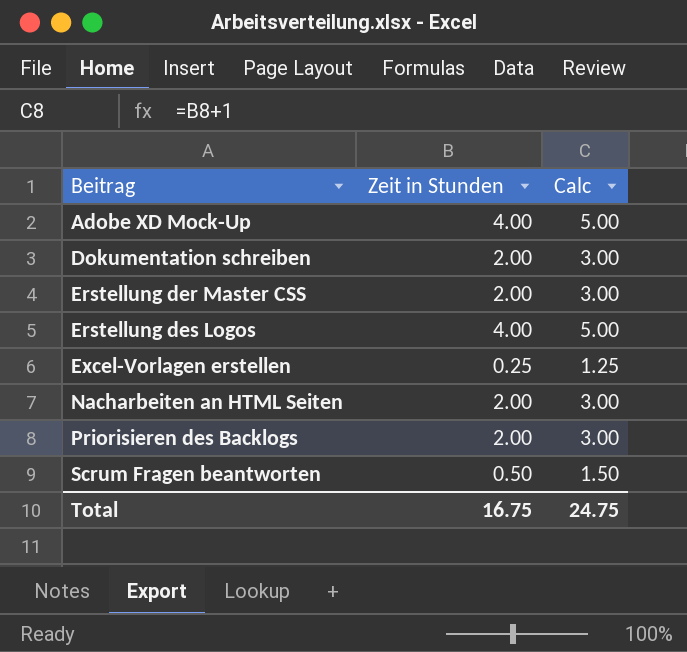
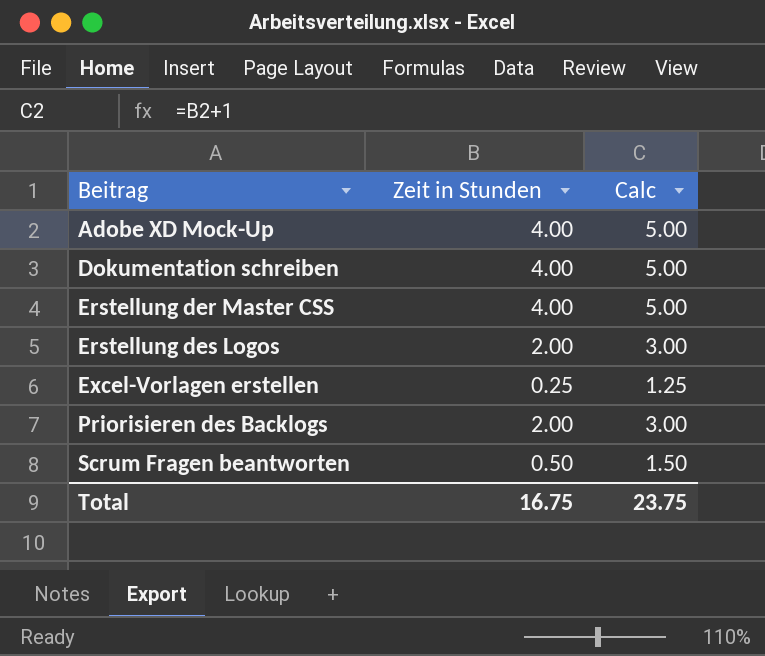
row Nacharbeiten an HTML Seiten: 2.00 | 3.00 -> none
Dokumentation schreiben | Zeit in Stunden: 2.00 -> 4.00
Dokumentation schreiben | Calc: 3.00 -> 5.00
Erstellung der Master CSS | Zeit in Stunden: 2.00 -> 4.00
Erstellung der Master CSS | Calc: 3.00 -> 5.00
Erstellung des Logos | Zeit in Stunden: 4.00 -> 2.00
Erstellung des Logos | Calc: 5.00 -> 3.00
Total | Calc: 24.75 -> 23.75

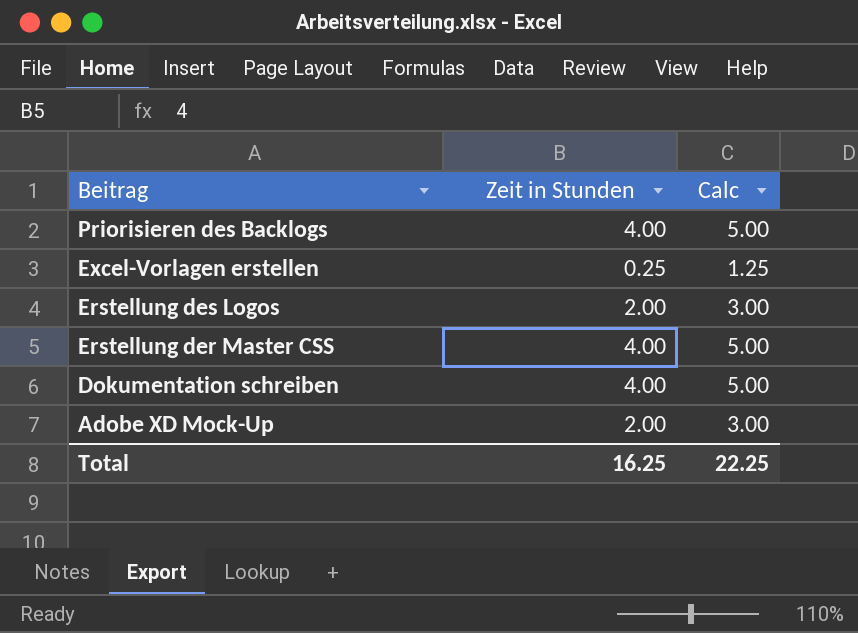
row order: Beitrag ascending -> Beitrag descending
row Scrum Fragen beantworten: 0.50 | 1.50 -> none
Priorisieren des Backlogs | Zeit in Stunden: 2.00 -> 4.00
Priorisieren des Backlogs | Calc: 3.00 -> 5.00
Adobe XD Mock-Up | Zeit in Stunden: 4.00 -> 2.00
Adobe XD Mock-Up | Calc: 5.00 -> 3.00
Total | Zeit in Stunden: 16.75 -> 16.25
Total | Calc: 23.75 -> 22.25

